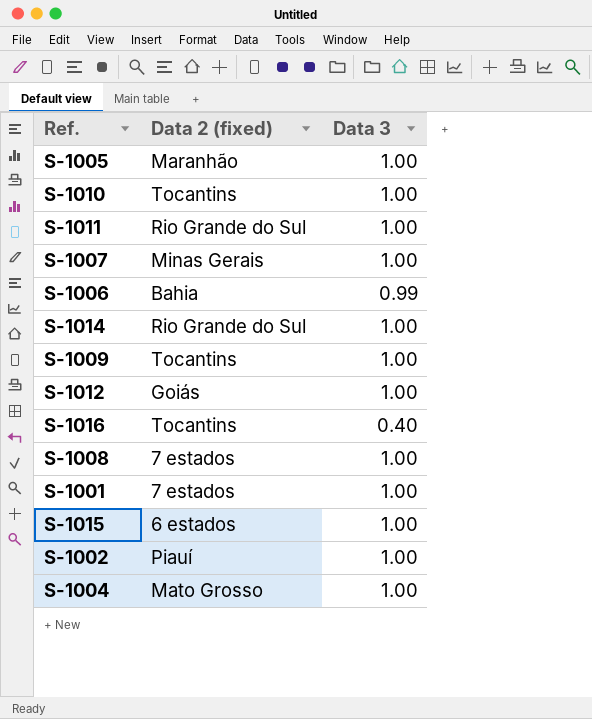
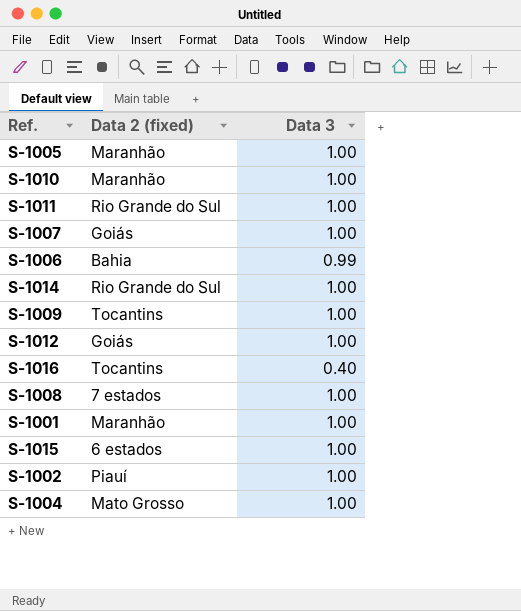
S-1010 | Data 2 (fixed): Tocantins -> Maranhão
S-1007 | Data 2 (fixed): Minas Gerais -> Goiás
S-1001 | Data 2 (fixed): 7 estados -> Maranhão

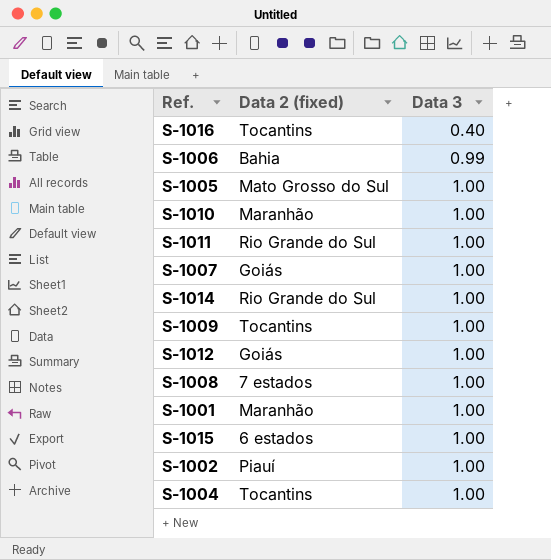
row order: none -> Data 3 ascending
S-1005 | Data 2 (fixed): Maranhão -> Mato Grosso do Sul
S-1004 | Data 2 (fixed): Mato Grosso -> Tocantins

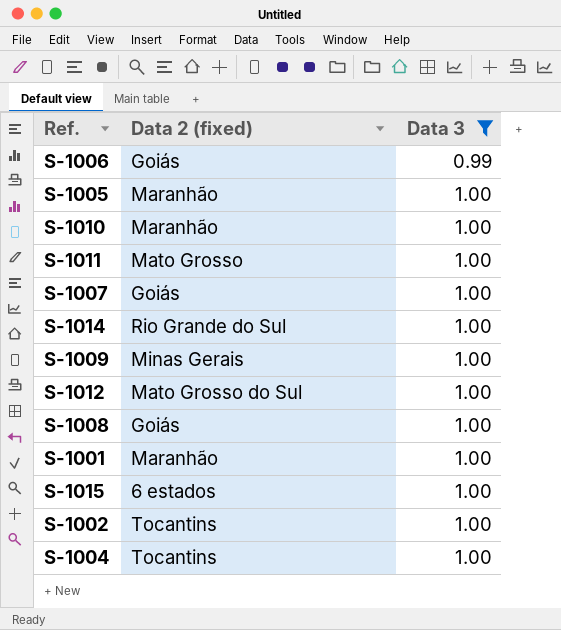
filter: none -> Data 3 != 0.40
S-1006 | Data 2 (fixed): Bahia -> Goiás
S-1005 | Data 2 (fixed): Mato Grosso do Sul -> Maranhão
S-1011 | Data 2 (fixed): Rio Grande do Sul -> Mato Grosso
S-1009 | Data 2 (fixed): Tocantins -> Minas Gerais
S-1012 | Data 2 (fixed): Goiás -> Mato Grosso do Sul
S-1008 | Data 2 (fixed): 7 estados -> Goiás
S-1002 | Data 2 (fixed): Piauí -> Tocantins

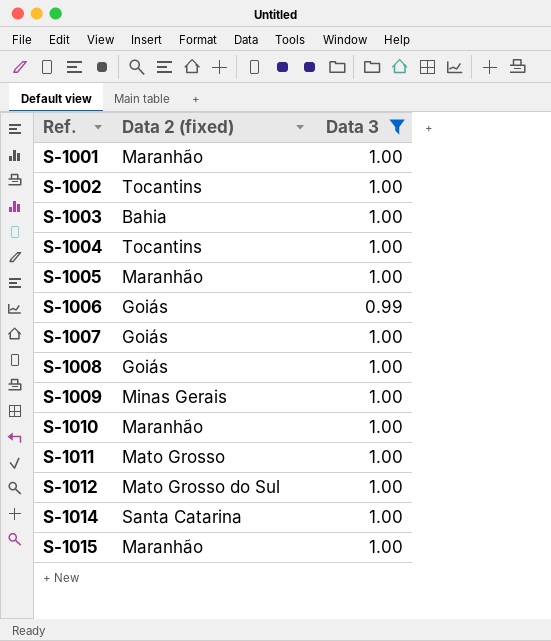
row order: Data 3 ascending -> Ref. ascending
row S-1003: none -> Bahia | 1.00
S-1014 | Data 2 (fixed): Rio Grande do Sul -> Santa Catarina
S-1015 | Data 2 (fixed): 6 estados -> Maranhão

